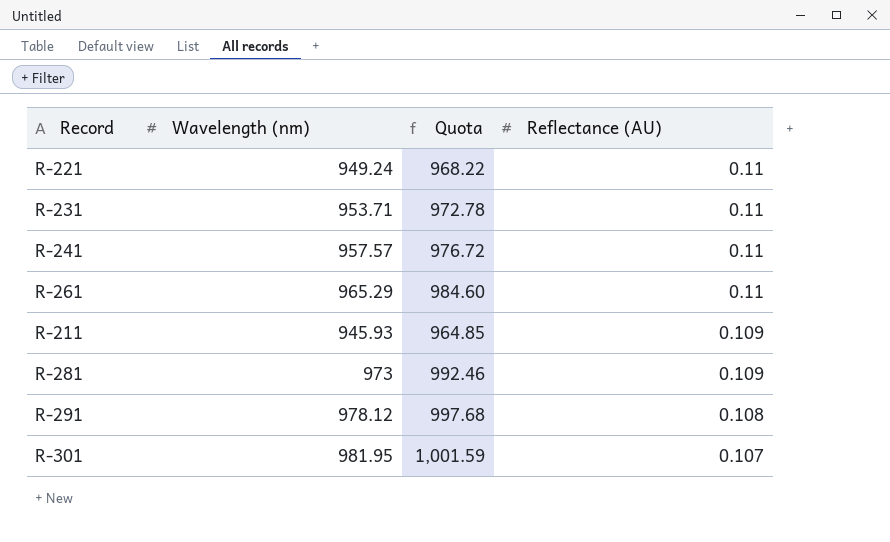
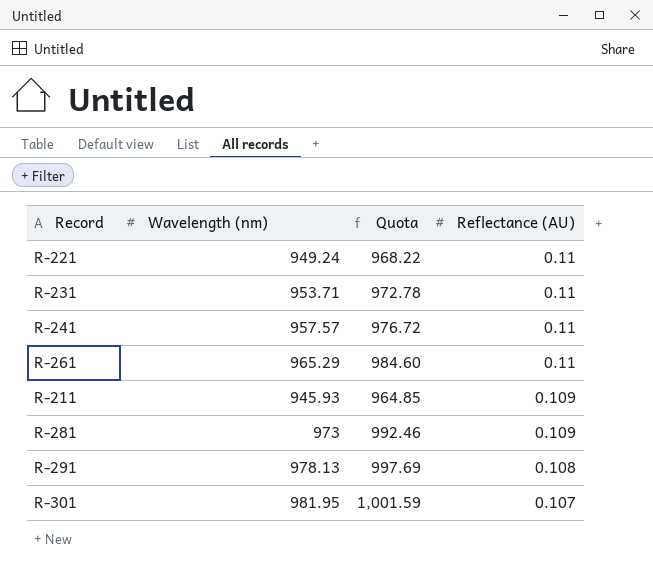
R-291 | Wavelength (nm): 978.12 -> 978.13
R-291 | Quota: 997.68 -> 997.69

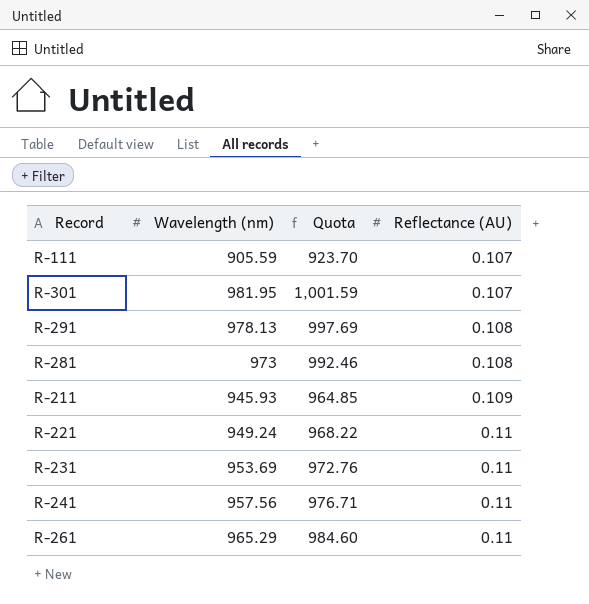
row order: Reflectance (AU) descending -> Reflectance (AU) ascending
row R-111: none -> 905.59 | 923.70 | 0.107
R-281 | Reflectance (AU): 0.109 -> 0.108
R-231 | Wavelength (nm): 953.71 -> 953.69
R-231 | Quota: 972.78 -> 972.76
R-241 | Wavelength (nm): 957.57 -> 957.56
R-241 | Quota: 976.72 -> 976.71

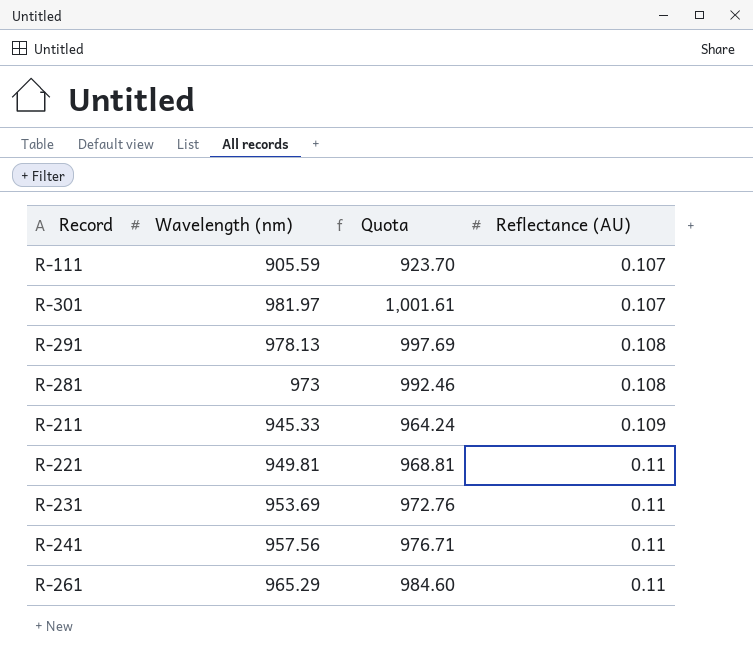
R-301 | Wavelength (nm): 981.95 -> 981.97
R-301 | Quota: 1,001.59 -> 1,001.61
R-211 | Wavelength (nm): 945.93 -> 945.33
R-211 | Quota: 964.85 -> 964.24
R-221 | Wavelength (nm): 949.24 -> 949.81
R-221 | Quota: 968.22 -> 968.81

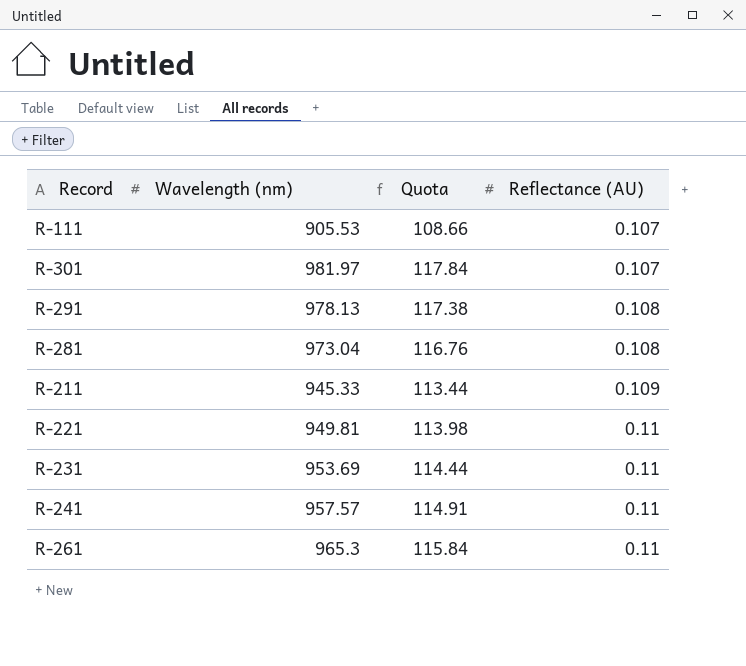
column Quota | formula: [Wavelength (nm)] * 1.02 -> [Wavelength (nm)] * 0.12
R-111 | Wavelength (nm): 905.59 -> 905.53
R-281 | Wavelength (nm): 973 -> 973.04
R-241 | Wavelength (nm): 957.56 -> 957.57
R-261 | Wavelength (nm): 965.29 -> 965.3

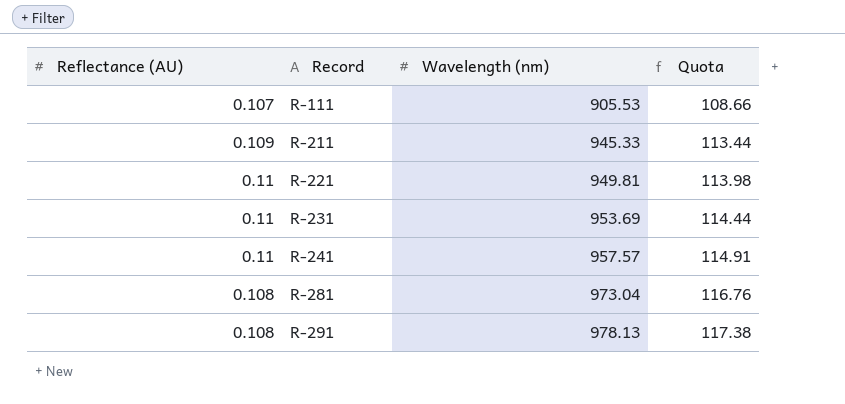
row order: Reflectance (AU) ascending -> Record ascending
column Reflectance (AU) | position: 4 -> 1
row R-301: 981.97 | 117.84 | 0.107 -> none
row R-261: 965.3 | 115.84 | 0.11 -> none

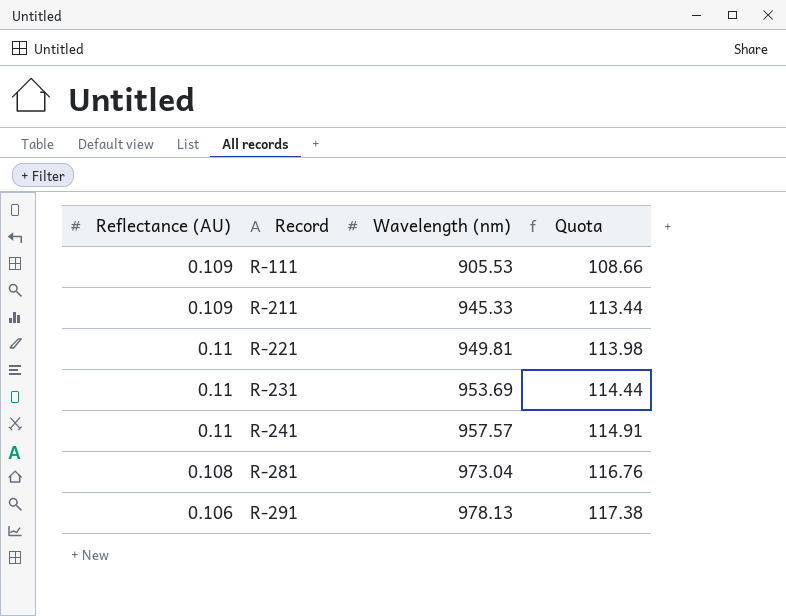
R-111 | Reflectance (AU): 0.107 -> 0.109
R-291 | Reflectance (AU): 0.108 -> 0.106

